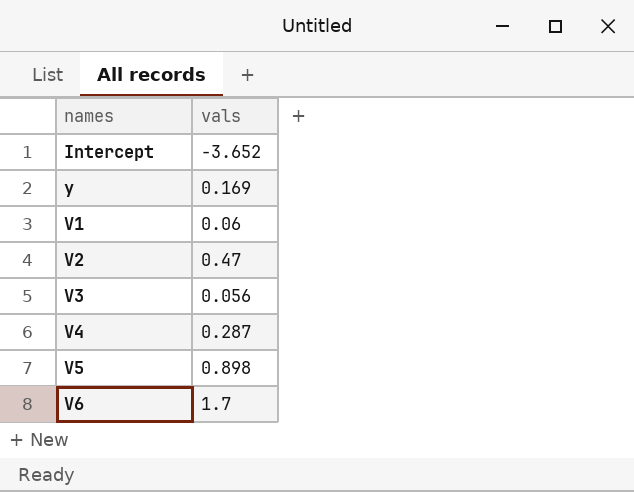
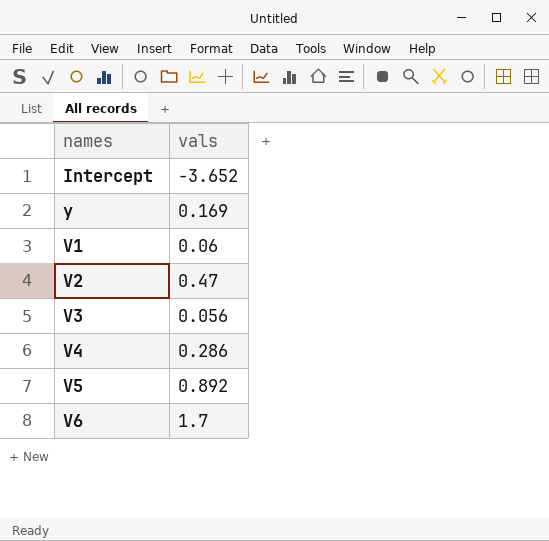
V4 | vals: 0.287 -> 0.286
V5 | vals: 0.898 -> 0.892

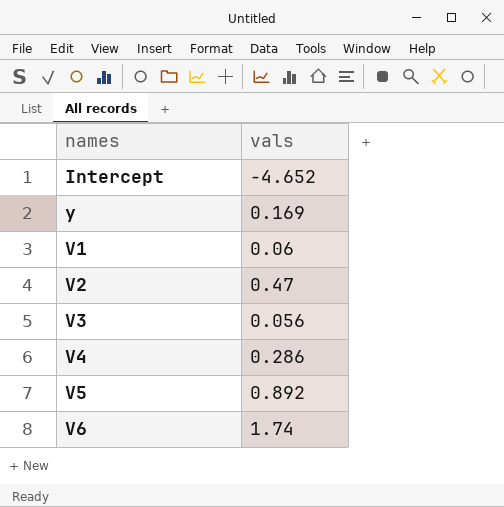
Intercept | vals: -3.652 -> -4.652
V6 | vals: 1.7 -> 1.74

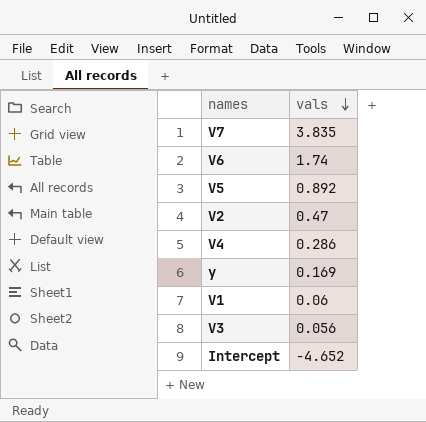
row order: none -> vals descending
row V7: none -> 3.835

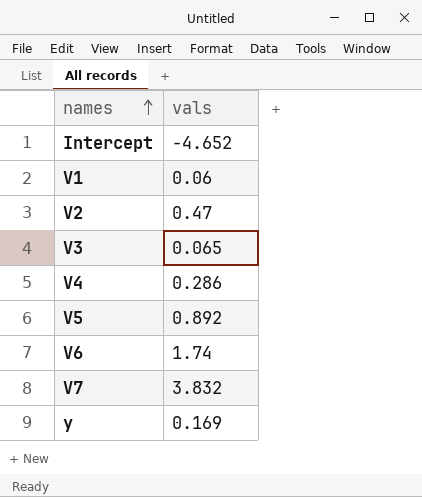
row order: vals descending -> names ascending
V3 | vals: 0.056 -> 0.065
V7 | vals: 3.835 -> 3.832

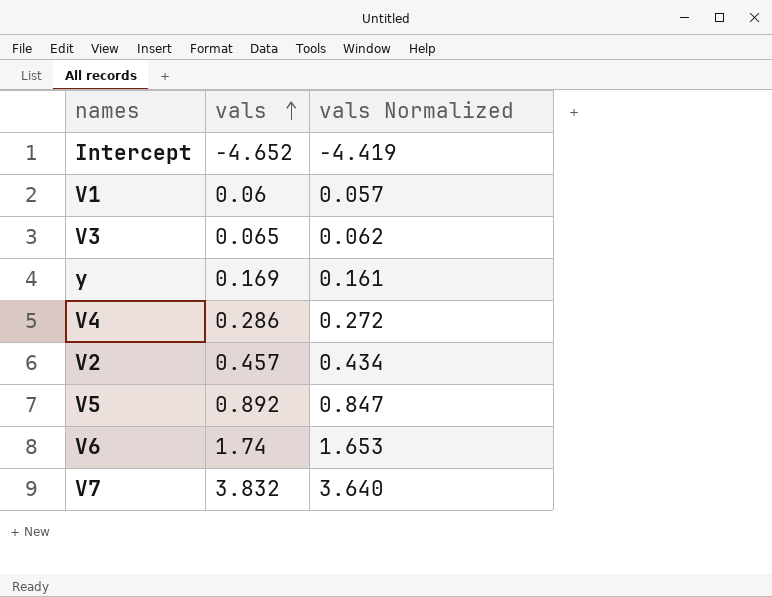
row order: names ascending -> vals ascending
column vals Normalized | formula: none -> [vals] * 0.95
V2 | vals: 0.47 -> 0.457

